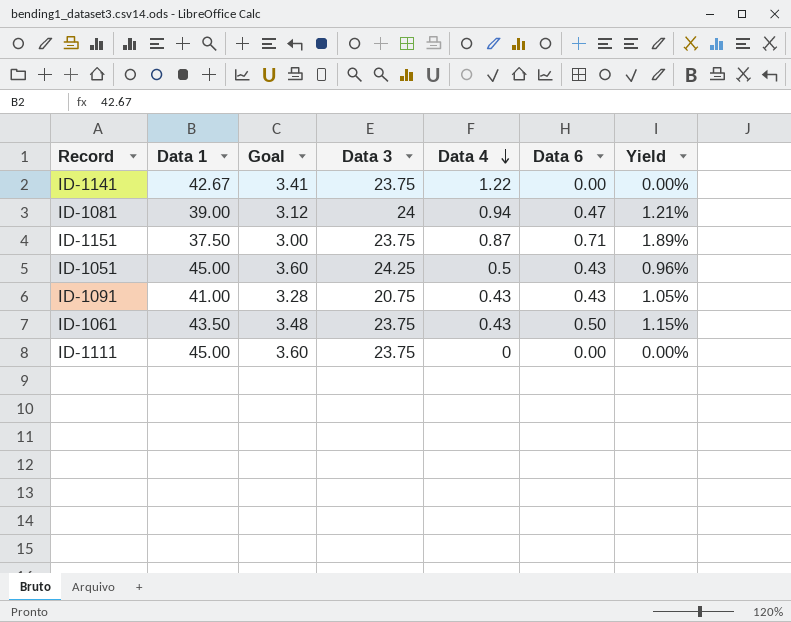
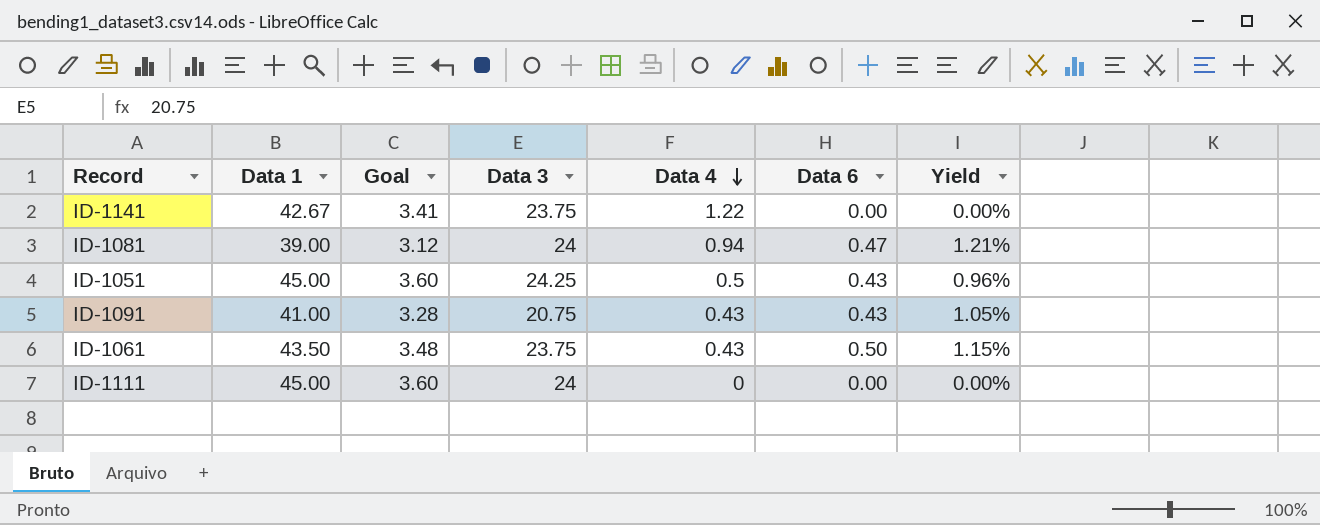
row ID-1151: 37.50 | 3.00 | 23.75 | 0.87 | 0.71 | 1.89% -> none
ID-1111 | Data 3: 23.75 -> 24

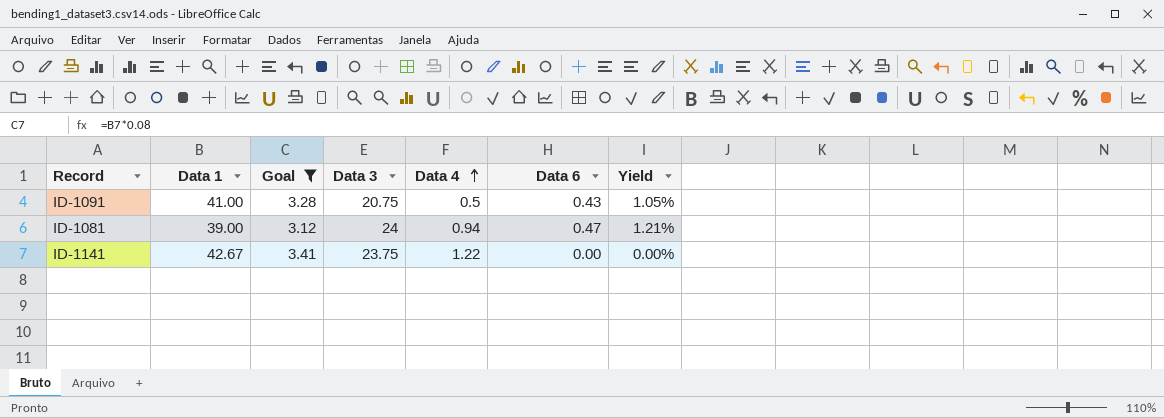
filter: none -> Goal <= 3.41
row order: Data 4 descending -> Data 4 ascending
ID-1091 | Data 4: 0.43 -> 0.5

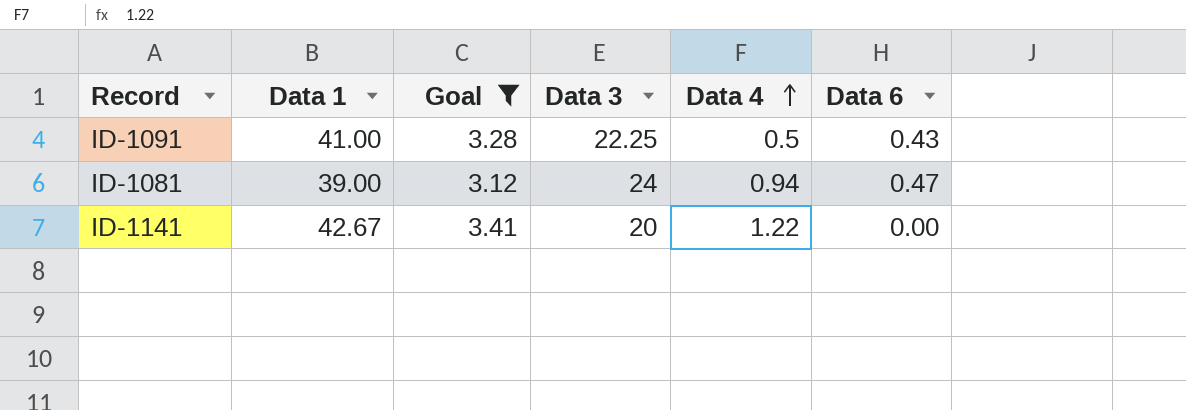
column Yield | formula: [Data 6] / [Data 1] -> none
ID-1091 | Data 3: 20.75 -> 22.25
ID-1141 | Data 3: 23.75 -> 20

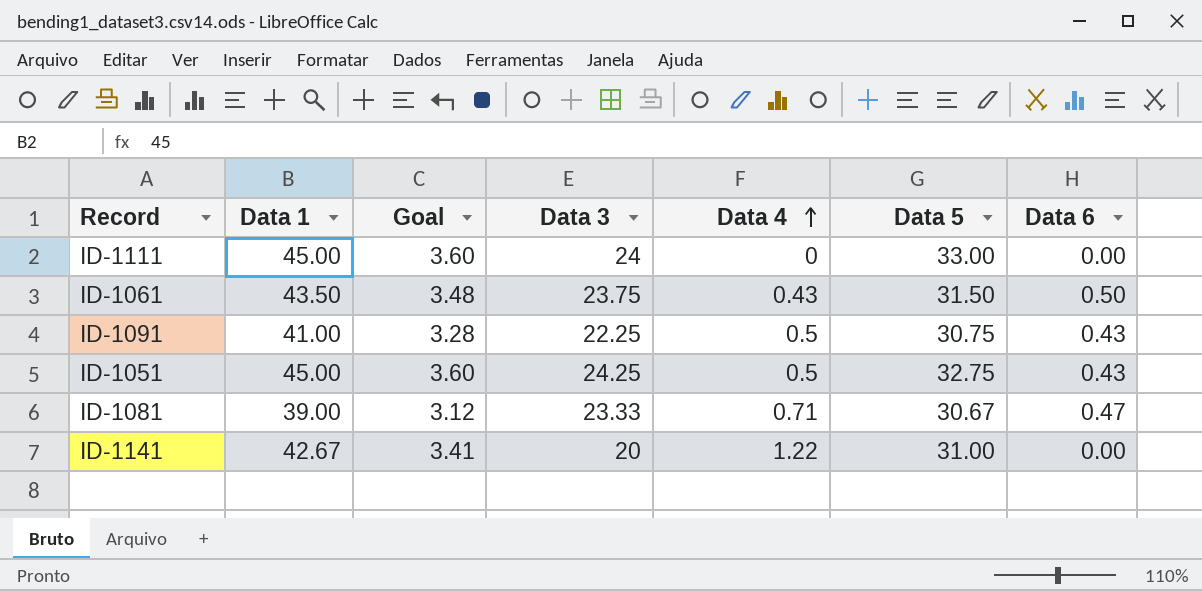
filter: Goal <= 3.41 -> none
column Data 5 | position: none -> 6
ID-1081 | Data 3: 24 -> 23.33
ID-1081 | Data 4: 0.94 -> 0.71

